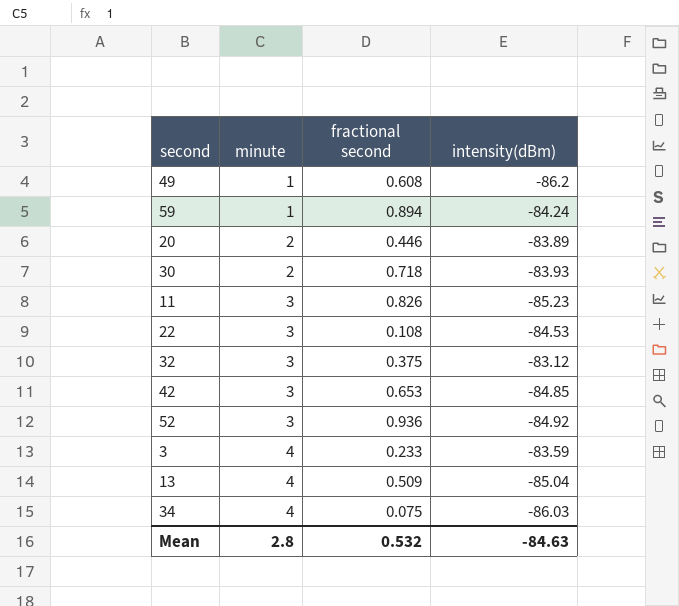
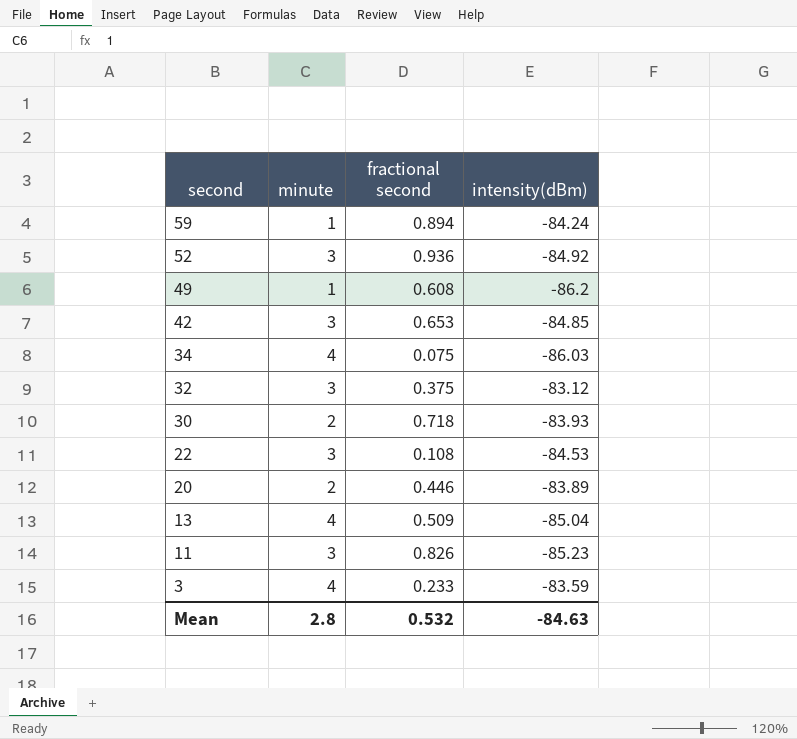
row order: minute ascending -> second descending

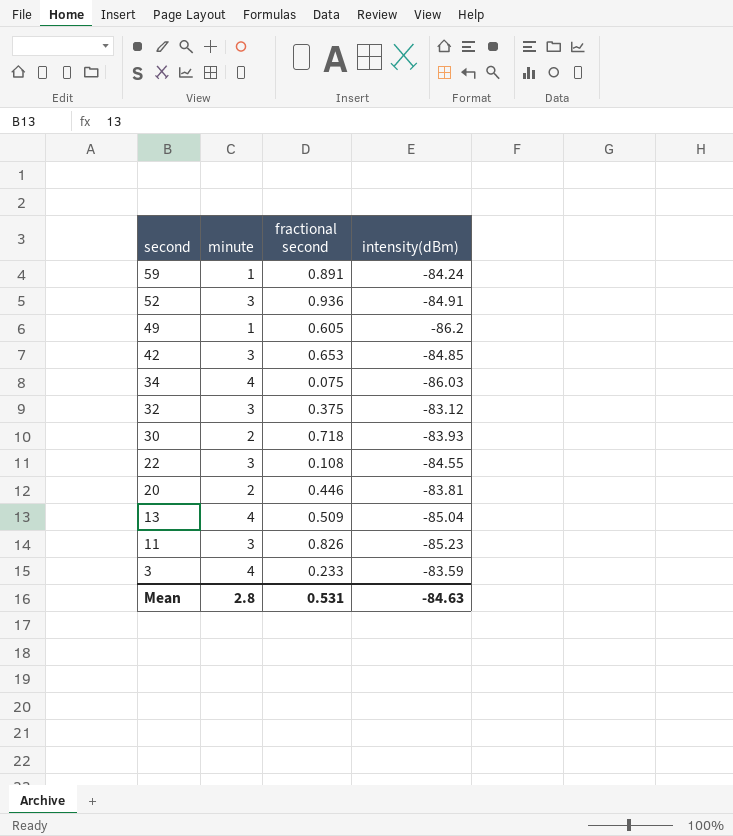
59 | fractional second: 0.894 -> 0.891
52 | intensity(dBm): -84.92 -> -84.91
49 | fractional second: 0.608 -> 0.605
22 | intensity(dBm): -84.53 -> -84.55
20 | intensity(dBm): -83.89 -> -83.81
Mean | fractional second: 0.532 -> 0.531

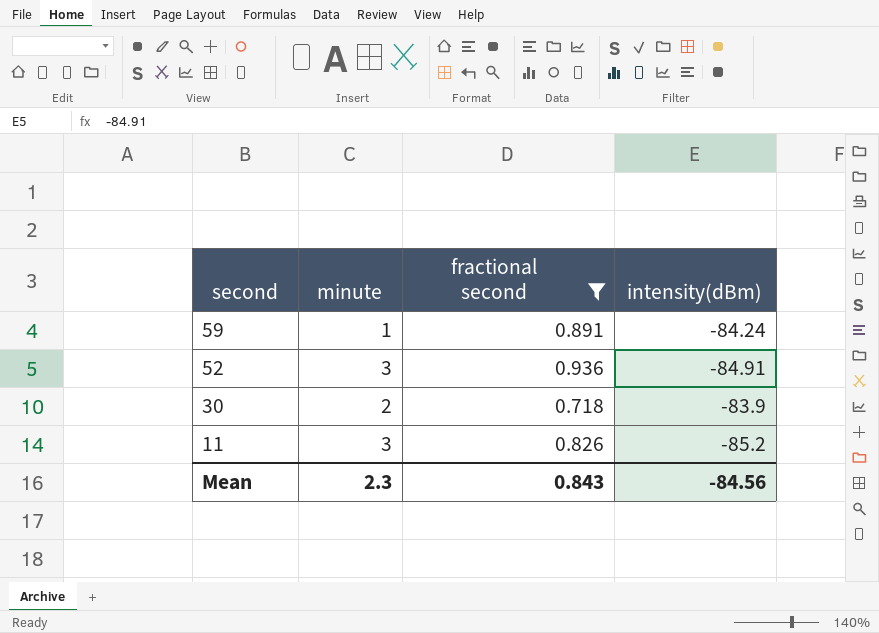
filter: none -> fractional second >= 0.718
30 | intensity(dBm): -83.93 -> -83.9
11 | intensity(dBm): -85.23 -> -85.2
Mean | minute: 2.8 -> 2.3
Mean | fractional second: 0.531 -> 0.843
Mean | intensity(dBm): -84.63 -> -84.56

